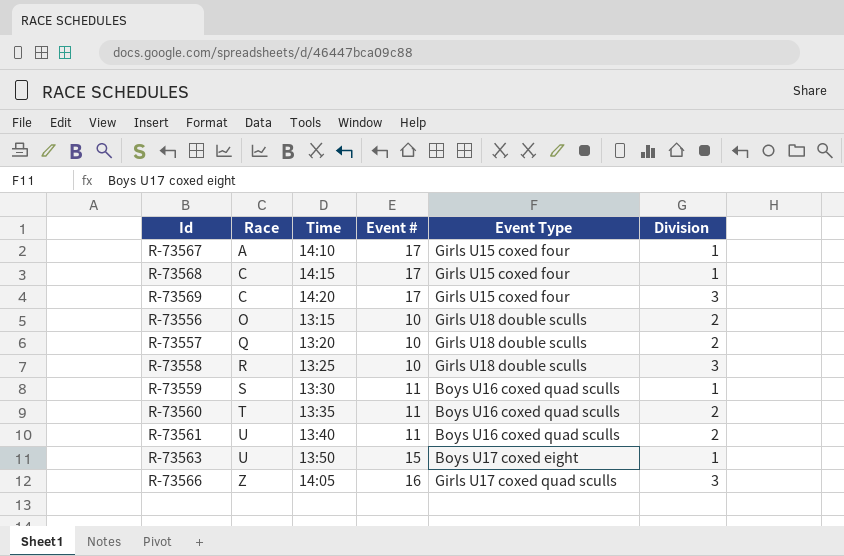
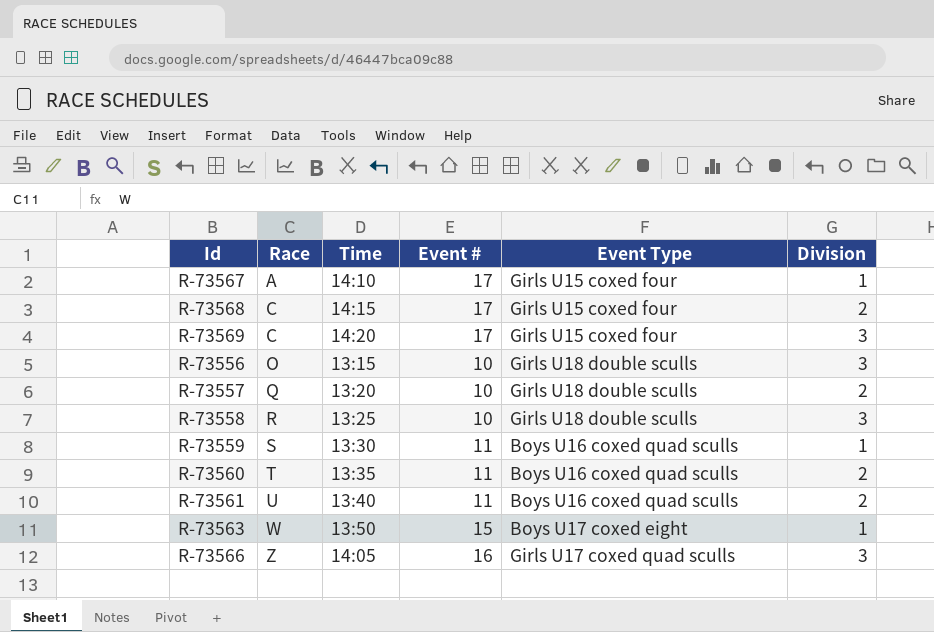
R-73568 | Division: 1 -> 2
R-73556 | Division: 2 -> 3
R-73563 | Race: U -> W

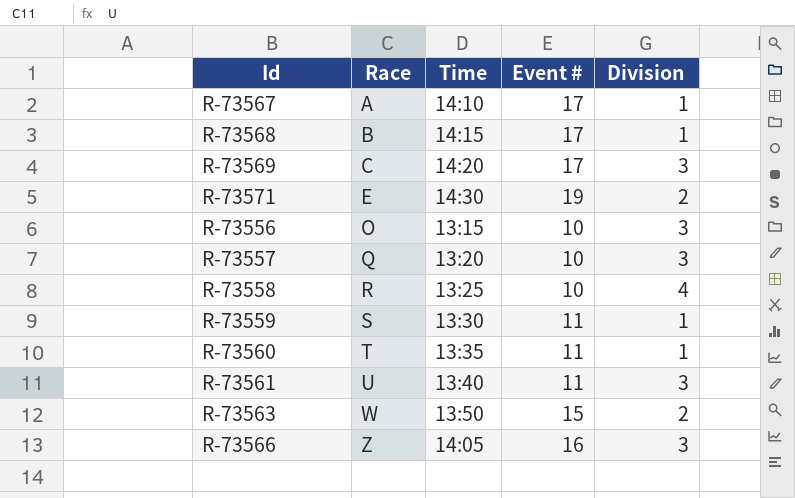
column Event Type | position: 5 -> none
R-73568 | Race: C -> B
R-73568 | Division: 2 -> 1
row R-73571: none -> E | 14:30 | 19 | 2
R-73557 | Division: 2 -> 3
R-73558 | Division: 3 -> 4
R-73560 | Division: 2 -> 1
R-73561 | Division: 2 -> 3
R-73563 | Division: 1 -> 2

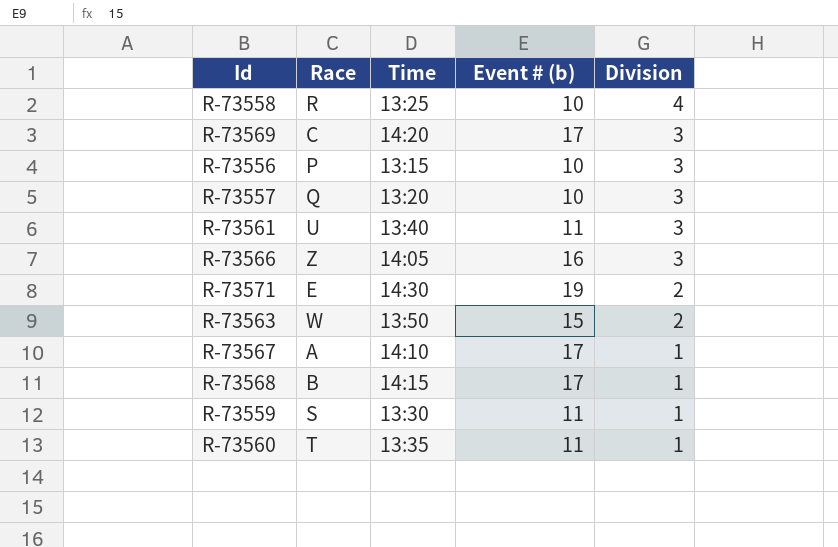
row order: Race ascending -> Division descending
column name: Event # -> Event # (b)
R-73556 | Race: O -> P

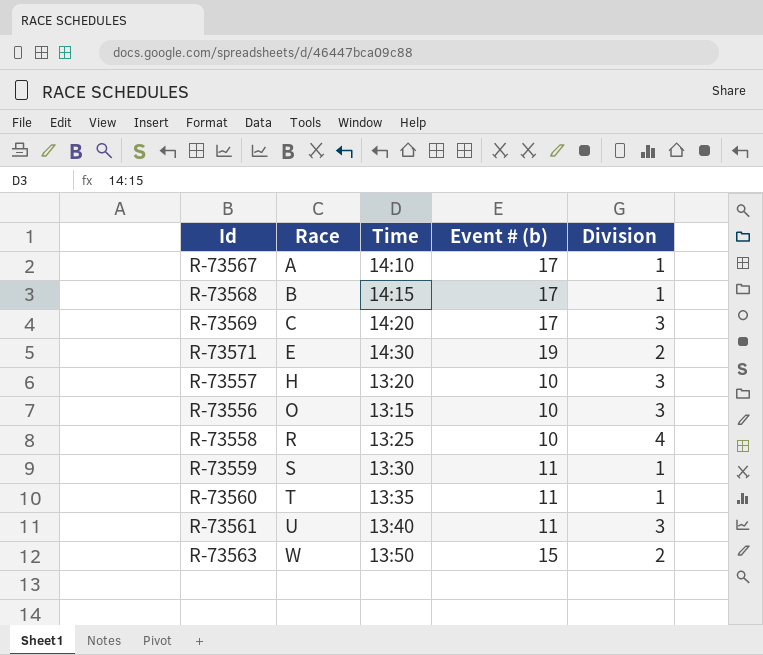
row order: Division descending -> Race ascending
row R-73566: Z | 14:05 | 16 | 3 -> none
R-73557 | Race: Q -> H
R-73556 | Race: P -> O

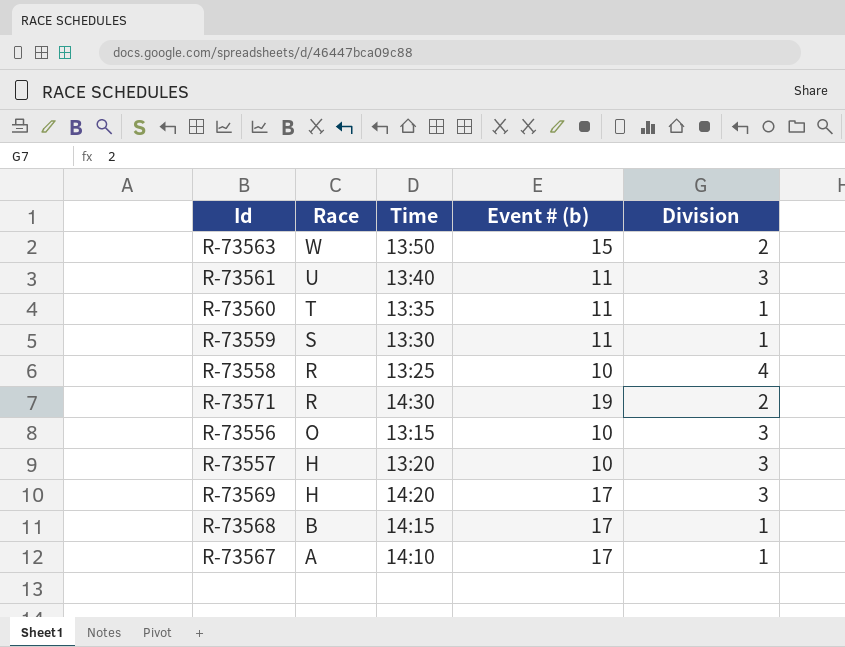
row order: Race ascending -> Race descending
R-73571 | Race: E -> R
R-73569 | Race: C -> H

